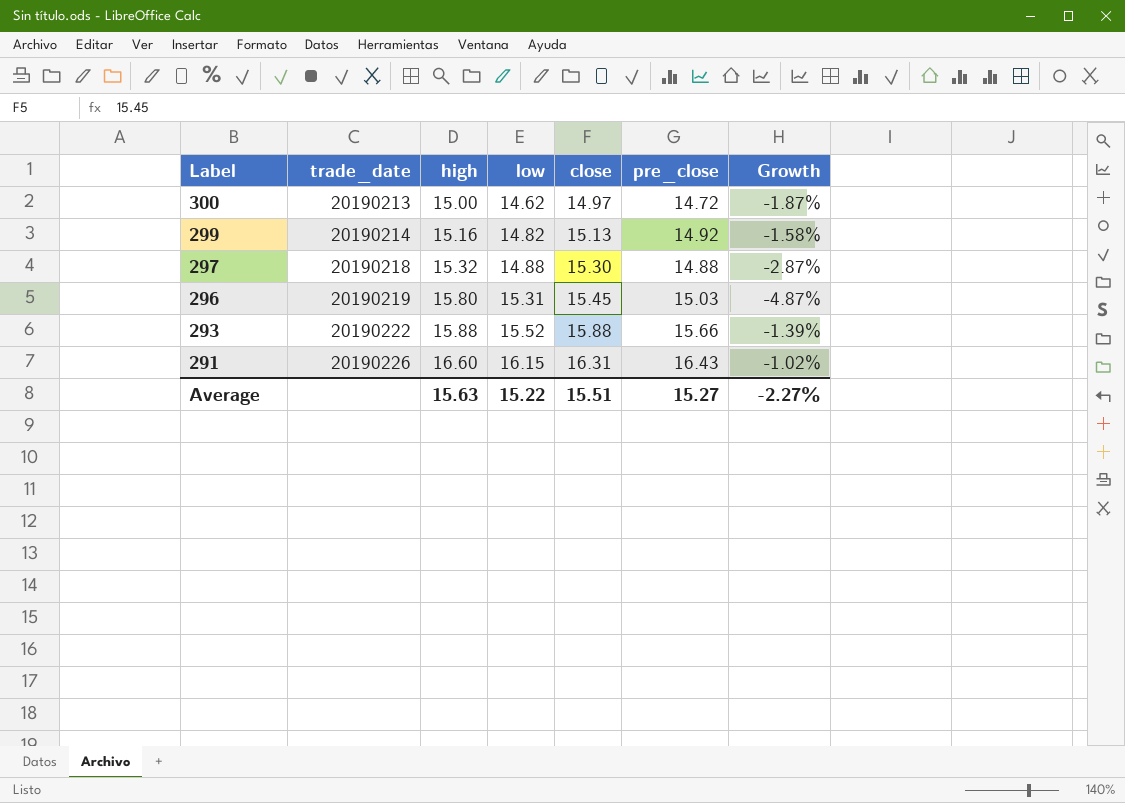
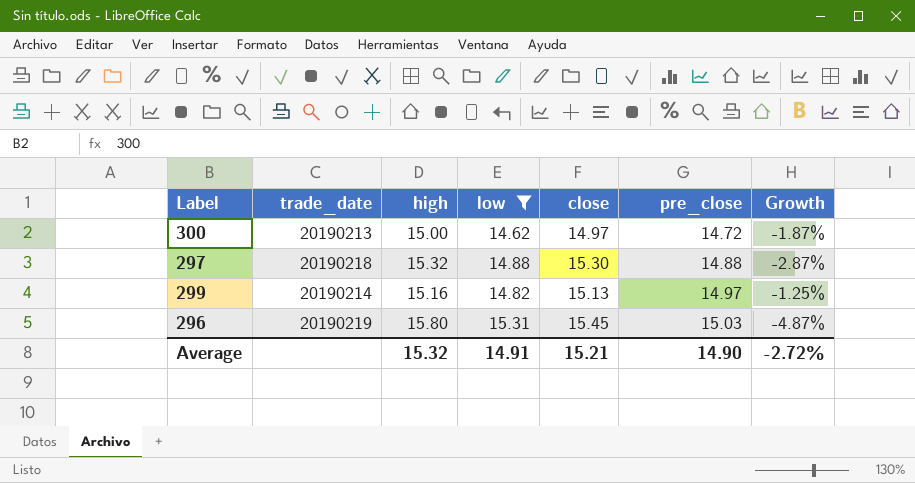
filter: none -> low <= 15.31
row order: Label descending -> pre_close ascending
299 | pre_close: 14.92 -> 14.97
299 | Growth: -1.58% -> -1.25%
Average | high: 15.63 -> 15.32
Average | low: 15.22 -> 14.91
Average | close: 15.51 -> 15.21
Average | pre_close: 15.27 -> 14.90
Average | Growth: -2.27% -> -2.72%

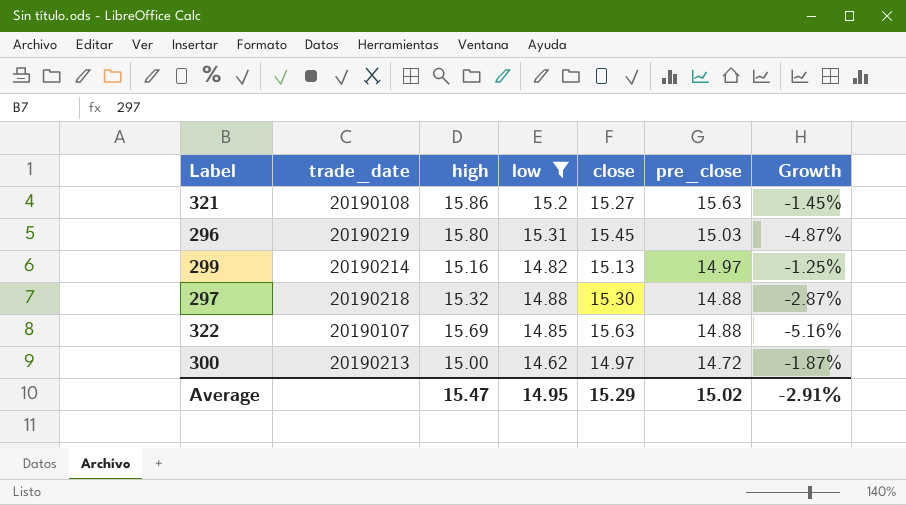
row order: pre_close ascending -> pre_close descending
row 321: none -> 20190108 | 15.86 | 15.2 | 15.27 | 15.63 | -1.45%
row 322: none -> 20190107 | 15.69 | 14.85 | 15.63 | 14.88 | -5.16%
Average | high: 15.32 -> 15.47
Average | low: 14.91 -> 14.95
Average | close: 15.21 -> 15.29
Average | pre_close: 14.90 -> 15.02
Average | Growth: -2.72% -> -2.91%

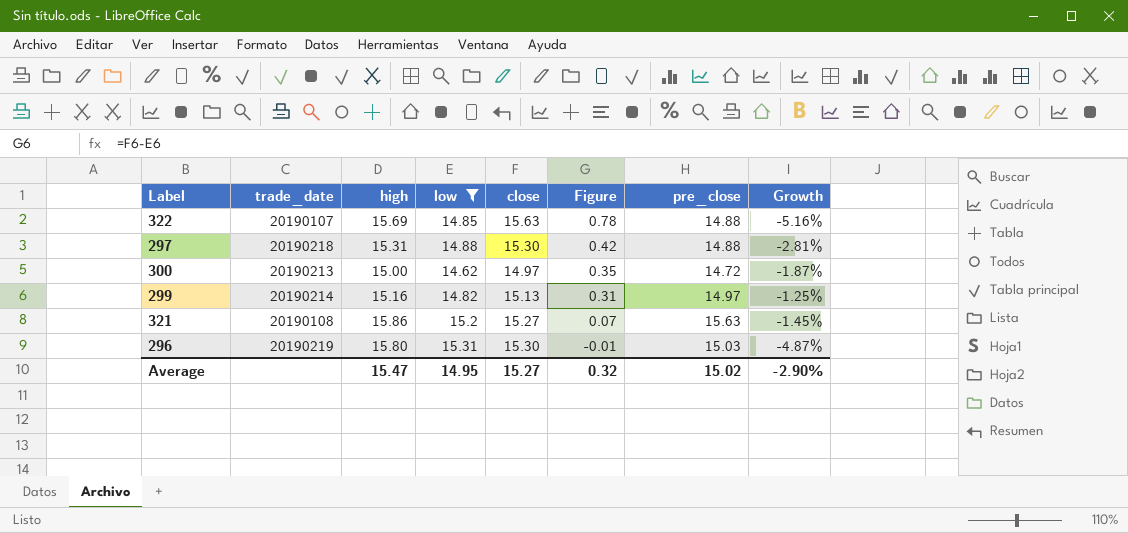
row order: pre_close descending -> Figure descending
column Figure | formula: none -> [close] - [low]
297 | high: 15.32 -> 15.31
297 | Growth: -2.87% -> -2.81%
296 | close: 15.45 -> 15.30
Average | close: 15.29 -> 15.27
Average | Growth: -2.91% -> -2.90%

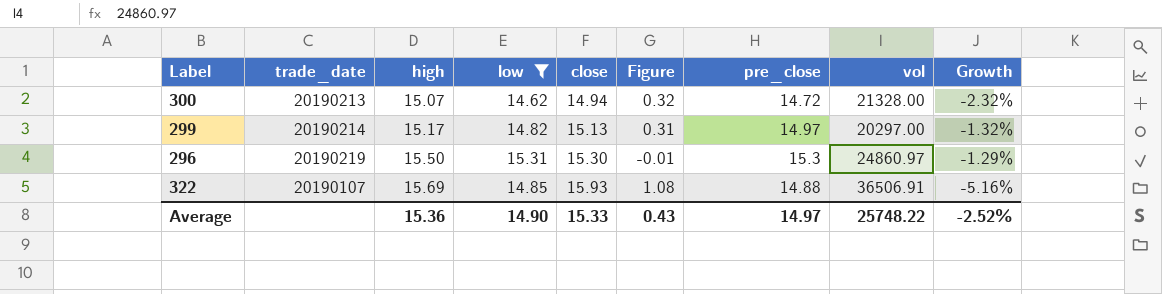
row order: Figure descending -> high ascending
column vol | position: none -> 8
row 297: 20190218 | 15.31 | 14.88 | 15.30 | 0.42 | 14.88 | -2.81% -> none
row 321: 20190108 | 15.86 | 15.2 | 15.27 | 0.07 | 15.63 | -1.45% -> none
300 | high: 15.00 -> 15.07
300 | close: 14.97 -> 14.94
300 | Figure: 0.35 -> 0.32
300 | Growth: -1.87% -> -2.32%
299 | high: 15.16 -> 15.17
299 | Growth: -1.25% -> -1.32%
296 | high: 15.80 -> 15.50
296 | pre_close: 15.03 -> 15.3
296 | Growth: -4.87% -> -1.29%
322 | close: 15.63 -> 15.93
322 | Figure: 0.78 -> 1.08
Average | high: 15.47 -> 15.36
Average | low: 14.95 -> 14.90
Average | close: 15.27 -> 15.33
Average | Figure: 0.32 -> 0.43
Average | pre_close: 15.02 -> 14.97
Average | Growth: -2.90% -> -2.52%

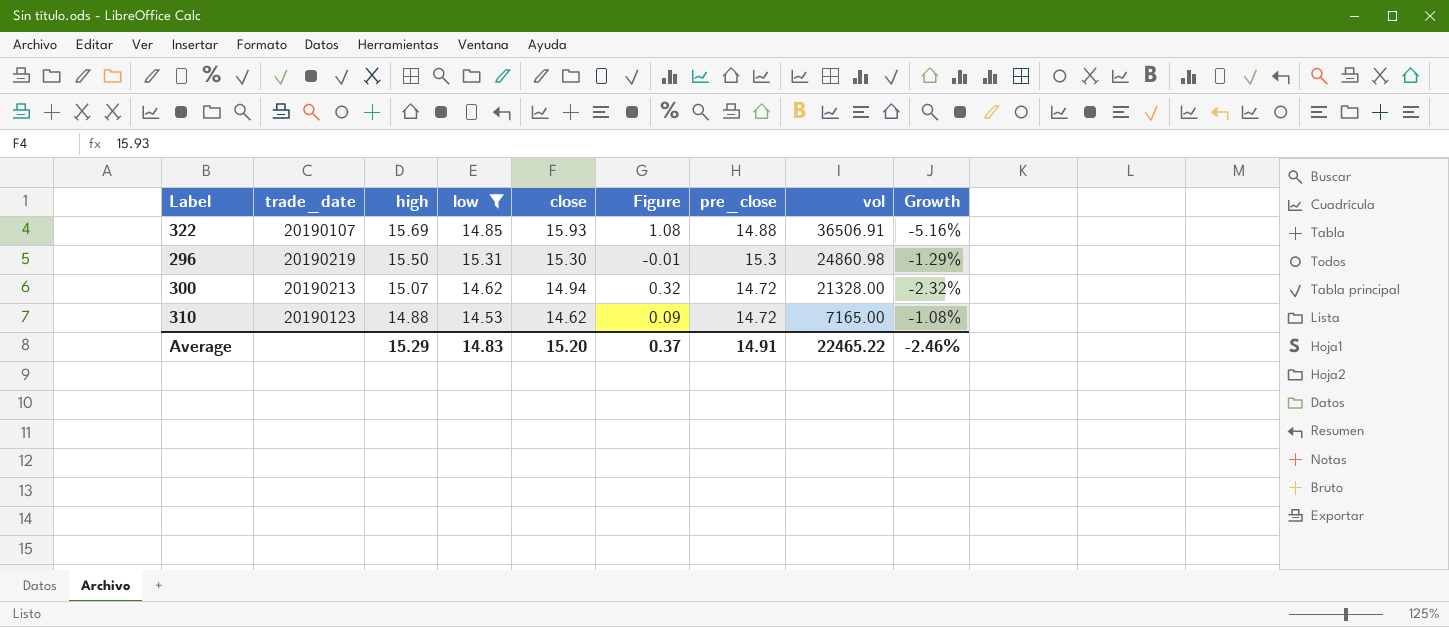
row order: high ascending -> high descending
row 299: 20190214 | 15.17 | 14.82 | 15.13 | 0.31 | 14.97 | 20297.00 | -1.32% -> none
296 | vol: 24860.97 -> 24860.98
row 310: none -> 20190123 | 14.88 | 14.53 | 14.62 | 0.09 | 14.72 | 7165.00 | -1.08%
Average | high: 15.36 -> 15.29
Average | low: 14.90 -> 14.83
Average | close: 15.33 -> 15.20
Average | Figure: 0.43 -> 0.37
Average | pre_close: 14.97 -> 14.91
Average | vol: 25748.22 -> 22465.22
Average | Growth: -2.52% -> -2.46%

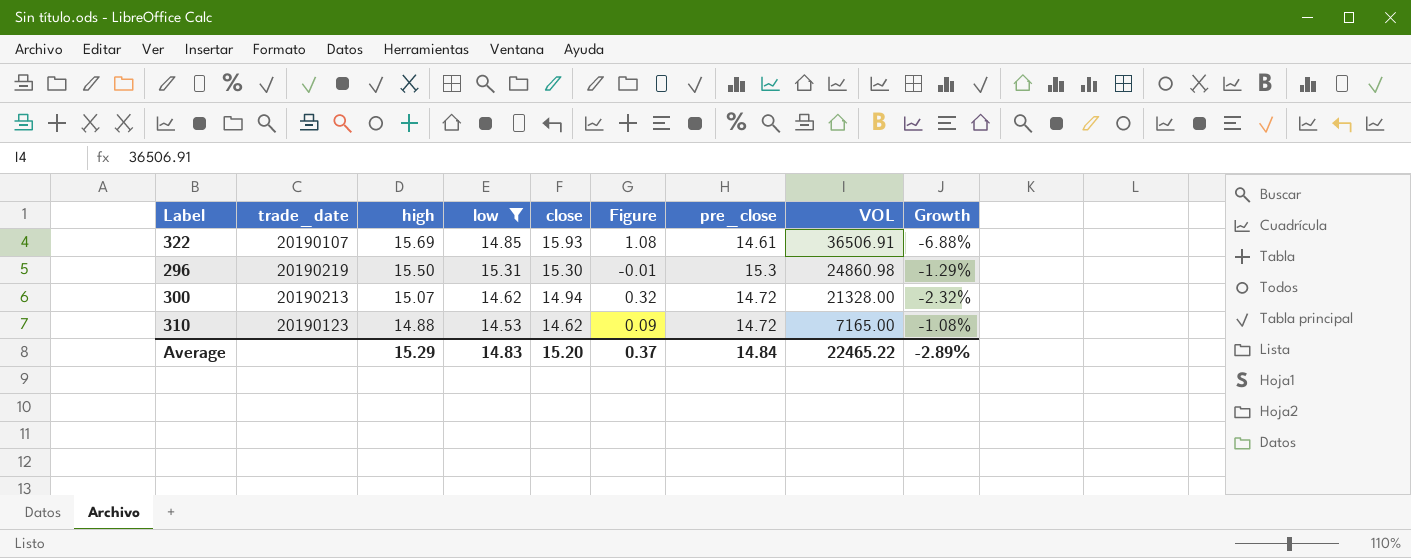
column name: vol -> VOL
322 | pre_close: 14.88 -> 14.61
322 | Growth: -5.16% -> -6.88%
Average | pre_close: 14.91 -> 14.84
Average | Growth: -2.46% -> -2.89%

